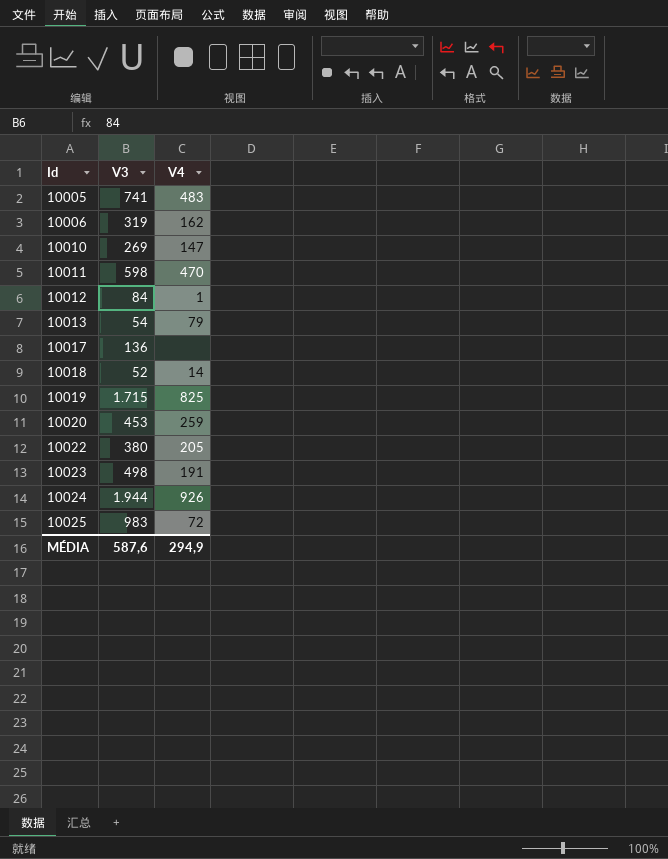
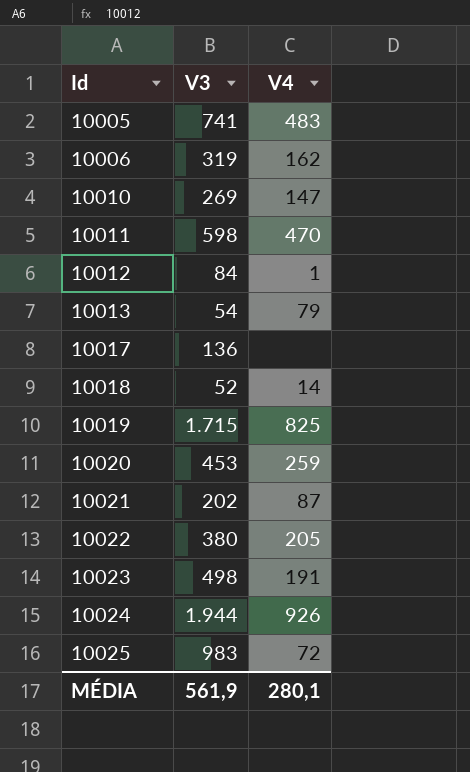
row 10021: none -> 202 | 87
MÉDIA | V3: 587,6 -> 561,9
MÉDIA | V4: 294,9 -> 280,1

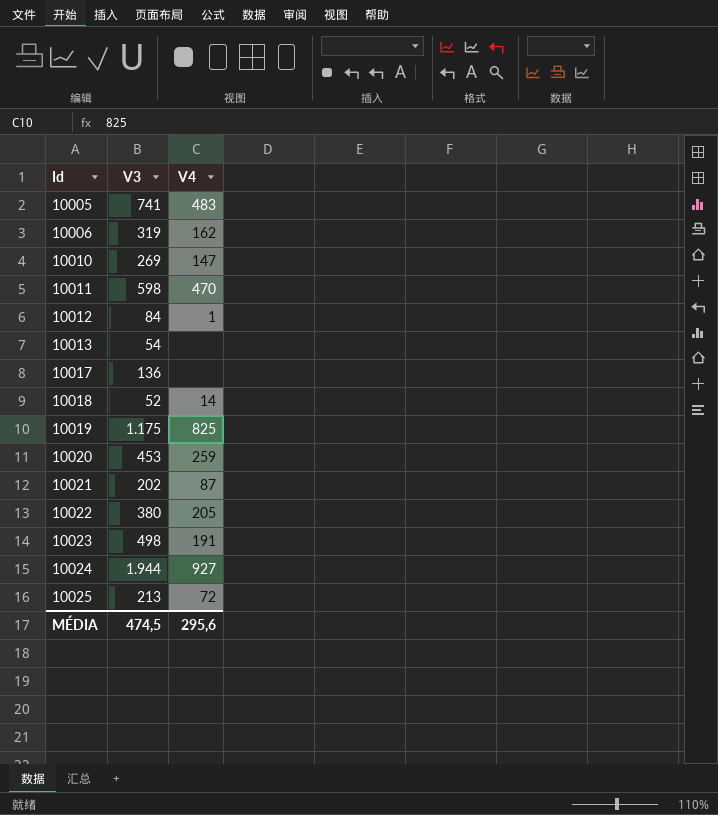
10013 | V4: 79 -> none
10019 | V3: 1.715 -> 1.175
10024 | V4: 926 -> 927
10025 | V3: 983 -> 213
MÉDIA | V3: 561,9 -> 474,5
MÉDIA | V4: 280,1 -> 295,6

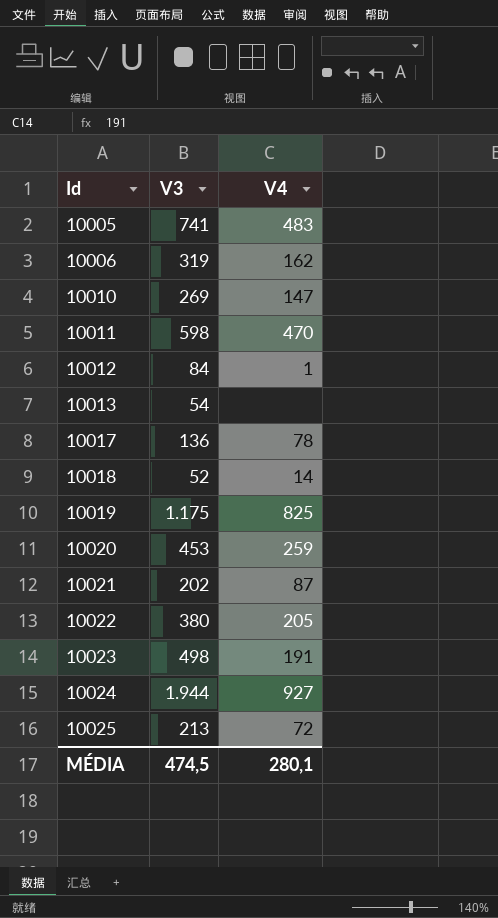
10017 | V4: none -> 78
MÉDIA | V4: 295,6 -> 280,1

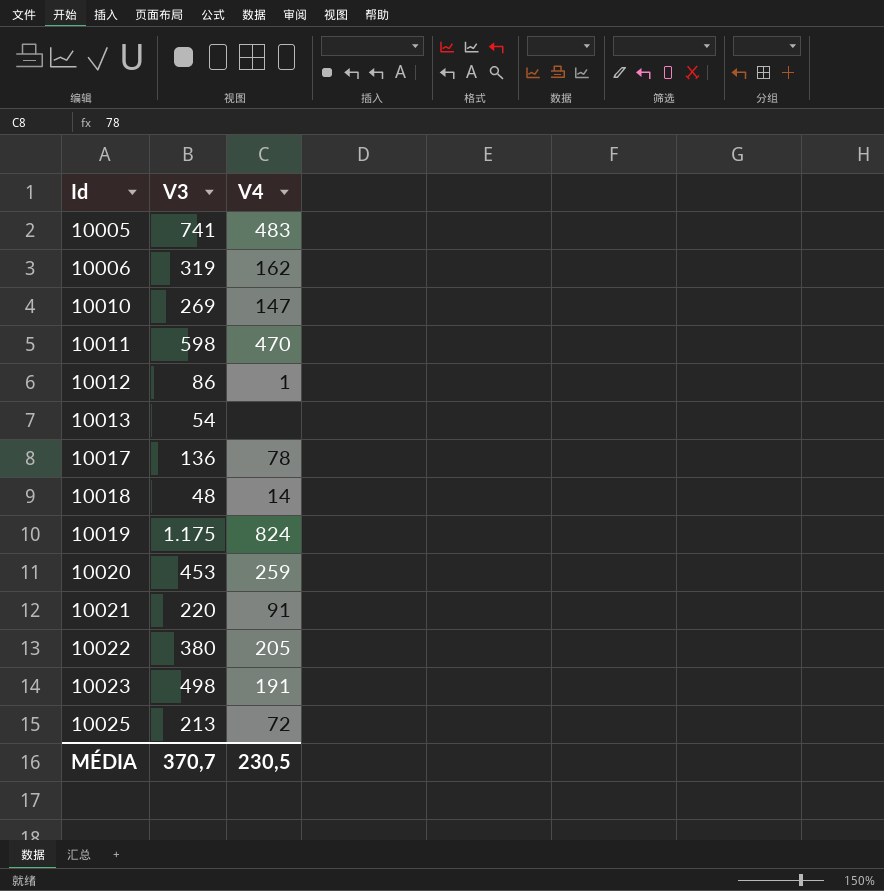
row 10024: 1.944 | 927 -> none
10012 | V3: 84 -> 86
10018 | V3: 52 -> 48
10019 | V4: 825 -> 824
10021 | V3: 202 -> 220
10021 | V4: 87 -> 91
MÉDIA | V3: 474,5 -> 370,7
MÉDIA | V4: 280,1 -> 230,5

